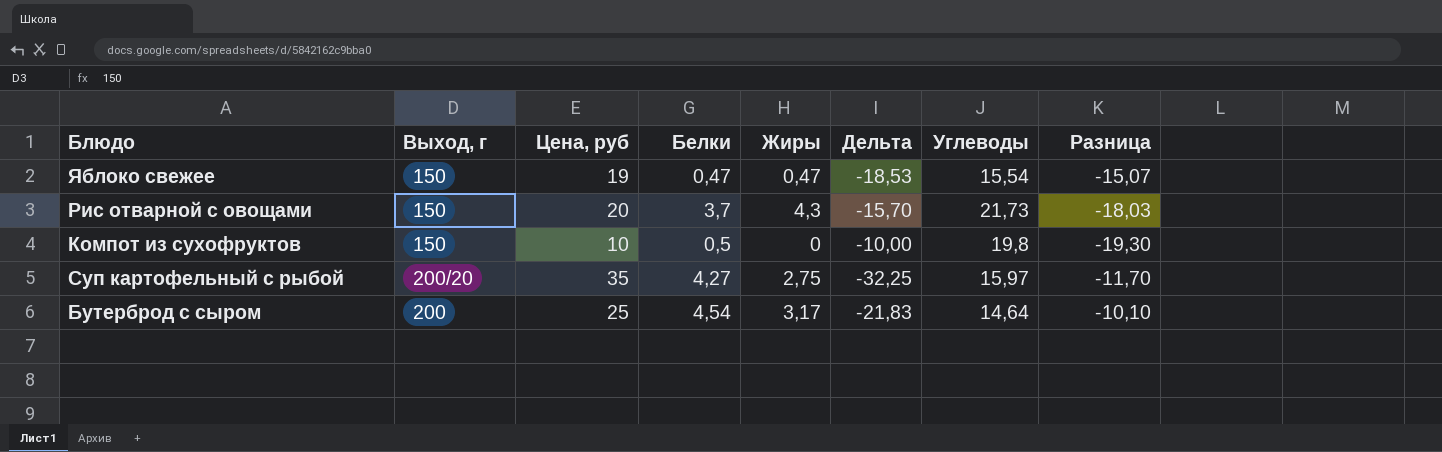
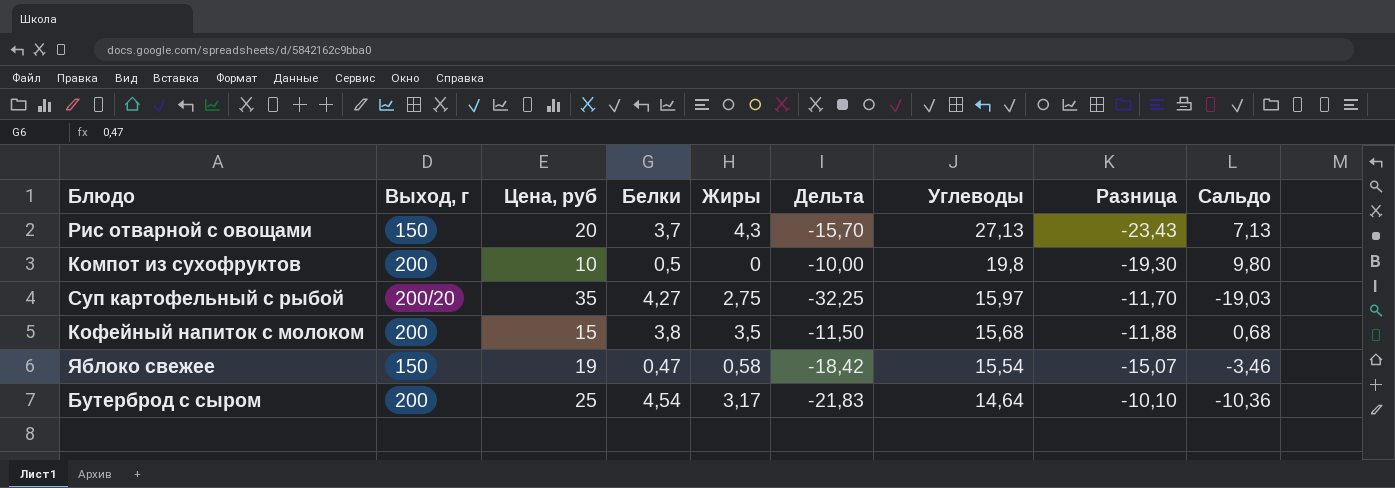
row order: none -> Углеводы descending
column Сальдо | formula: none -> [Углеводы] - [Цена, руб]
Рис отварной с овощами | Углеводы: 21,73 -> 27,13
Рис отварной с овощами | Разница: -18,03 -> -23,43
Компот из сухофруктов | Выход, г: 150 -> 200
row Кофейный напиток с молоком: none -> 200 | 15 | 3,8 | 3,5 | -11,50 | 15,68 | -11,88 | 0,68
Яблоко свежее | Жиры: 0,47 -> 0,58
Яблоко свежее | Дельта: -18,53 -> -18,42

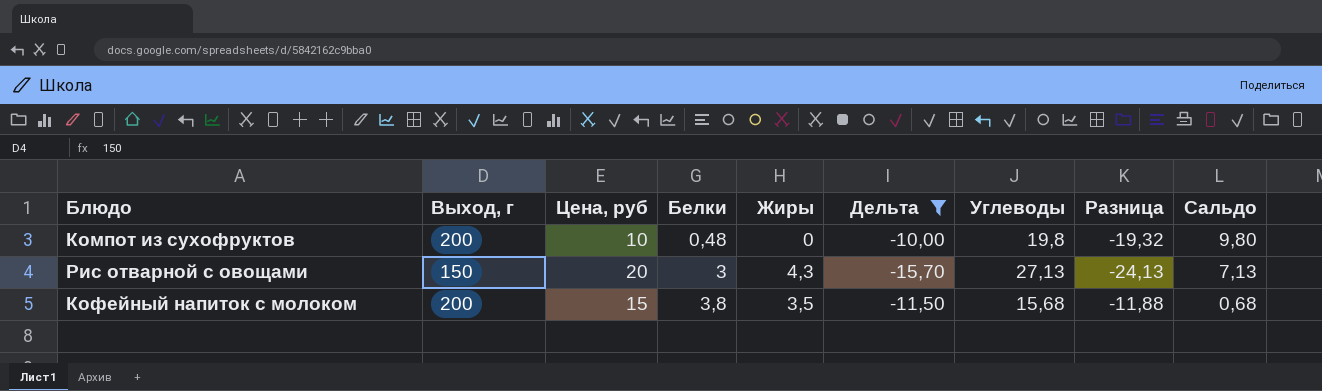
filter: none -> Дельта >= -15,70
row order: Углеводы descending -> Белки ascending
Компот из сухофруктов | Белки: 0,5 -> 0,48
Компот из сухофруктов | Разница: -19,30 -> -19,32
Рис отварной с овощами | Белки: 3,7 -> 3
Рис отварной с овощами | Разница: -23,43 -> -24,13

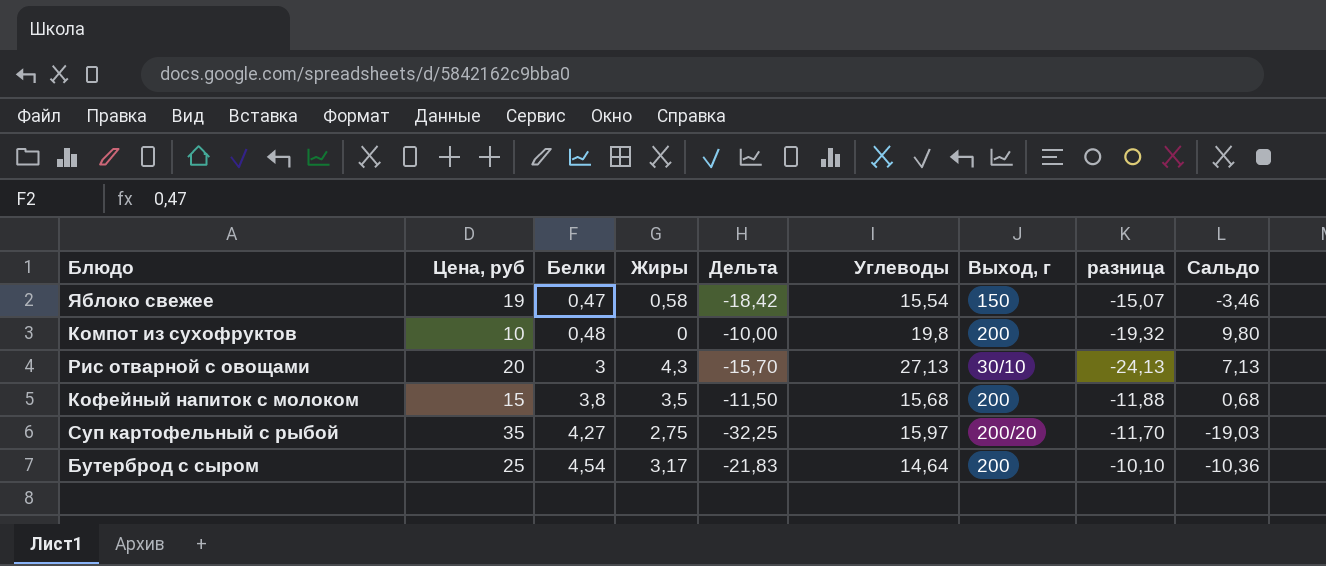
filter: Дельта >= -15,70 -> none
column Выход, г | position: 2 -> 7
column name: Разница -> разница
Рис отварной с овощами | Выход, г: 150 -> 30/10

